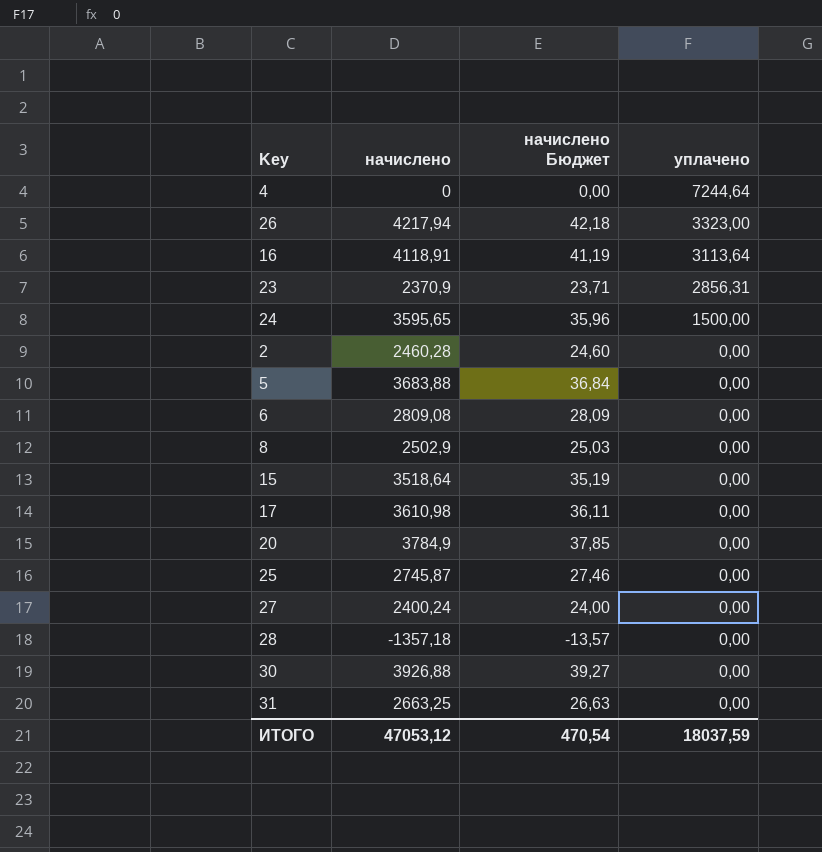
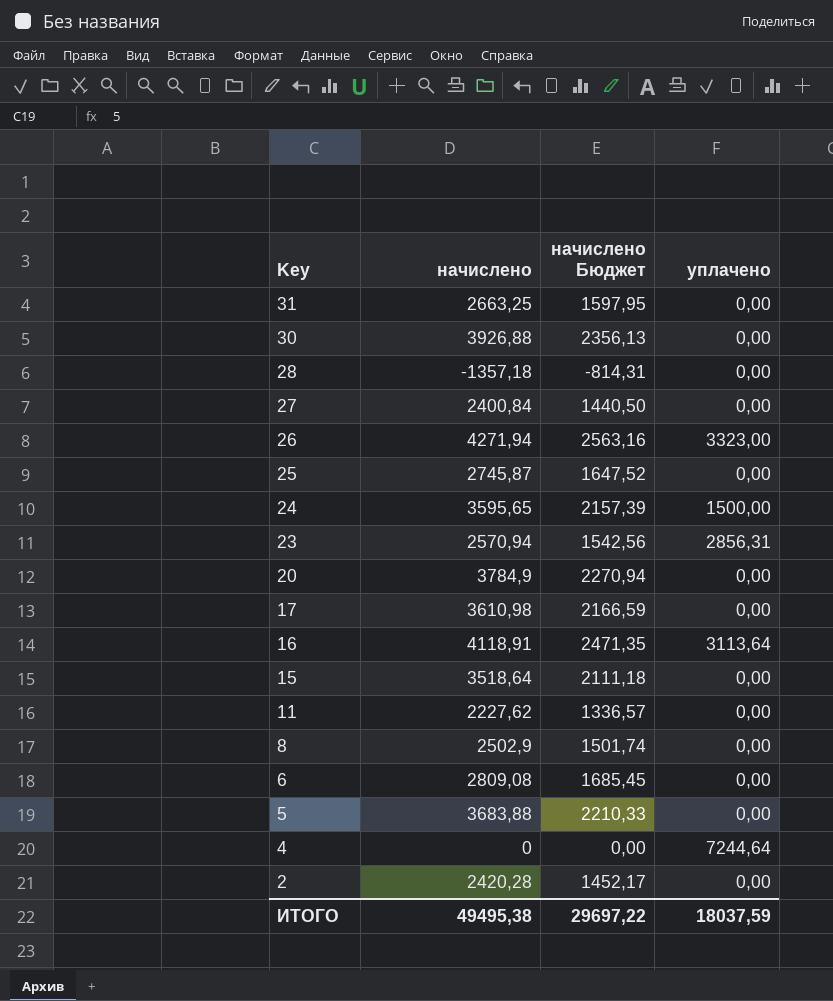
row order: уплачено descending -> Key descending
column начислено Бюджет | formula: [начислено] * 0,01 -> [начислено] * 0,6
27 | начислено: 2400,24 -> 2400,84
26 | начислено: 4217,94 -> 4271,94
23 | начислено: 2370,9 -> 2570,94
row 11: none -> 2227,62 | 1336,57 | 0,00
2 | начислено: 2460,28 -> 2420,28
ИТОГО | начислено: 47053,12 -> 49495,38
ИТОГО | начислено Бюджет: 470,54 -> 29697,22

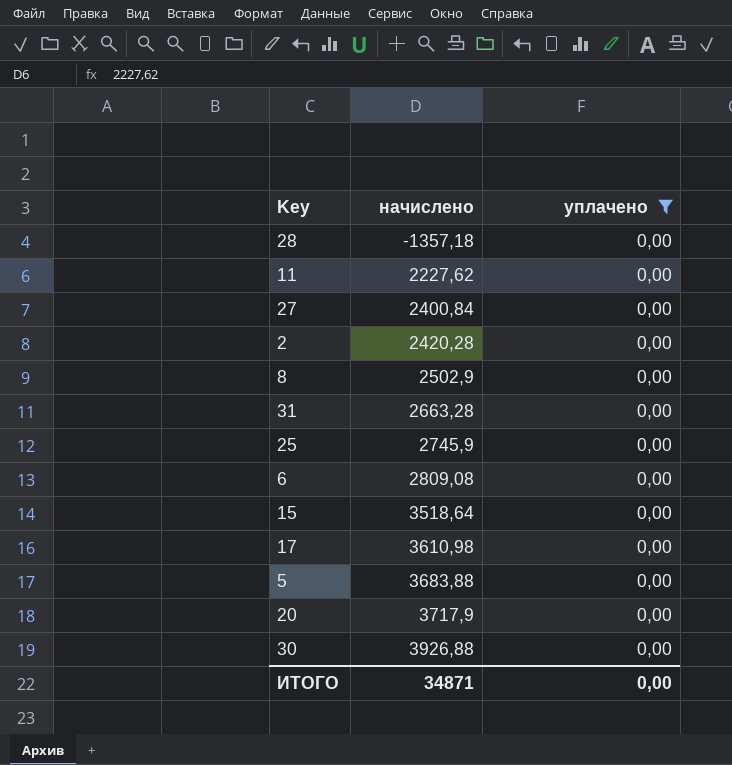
filter: none -> уплачено = 0,00
row order: Key descending -> начислено ascending
column начислено Бюджет | formula: [начислено] * 0,6 -> none
31 | начислено: 2663,25 -> 2663,28
25 | начислено: 2745,87 -> 2745,9
20 | начислено: 3784,9 -> 3717,9
ИТОГО | начислено: 49495,38 -> 34871
ИТОГО | уплачено: 18037,59 -> 0,00

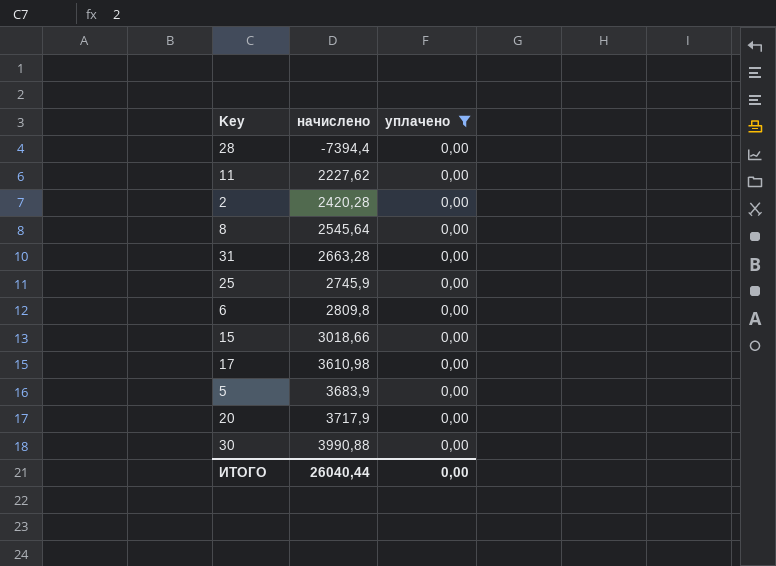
row 27: 2400,84 | 0,00 -> none
28 | начислено: -1357,18 -> -7394,4
8 | начислено: 2502,9 -> 2545,64
6 | начислено: 2809,08 -> 2809,8
15 | начислено: 3518,64 -> 3018,66
5 | начислено: 3683,88 -> 3683,9
30 | начислено: 3926,88 -> 3990,88
ИТОГО | начислено: 34871 -> 26040,44

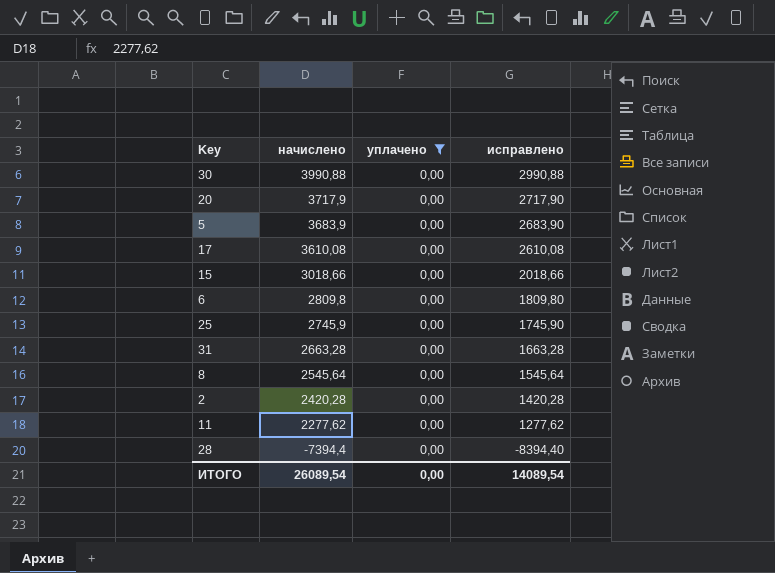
row order: начислено ascending -> начислено descending
column исправлено | formula: none -> [начислено] - 1000
17 | начислено: 3610,98 -> 3610,08
11 | начислено: 2227,62 -> 2277,62
ИТОГО | начислено: 26040,44 -> 26089,54

